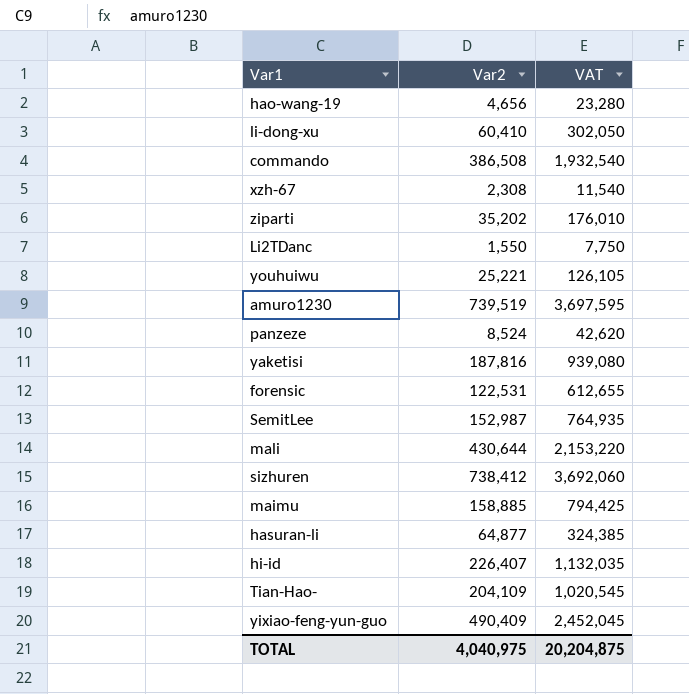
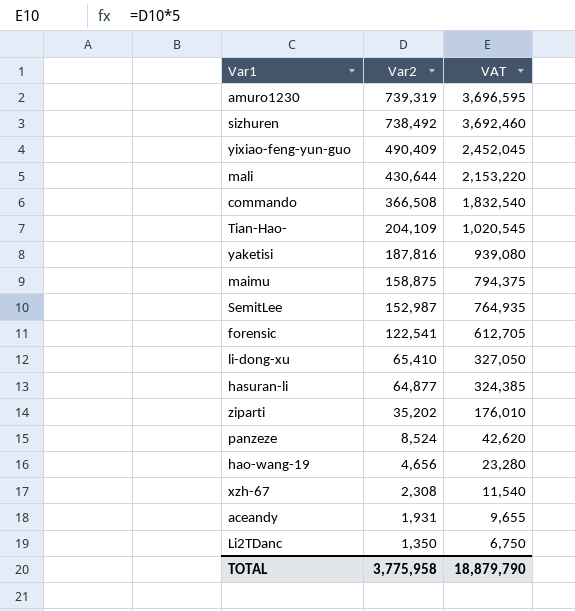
row order: none -> Var2 descending
row youhuiwu: 25,221 | 126,105 -> none
row hi-id: 226,407 | 1,132,035 -> none
amuro1230 | Var2: 739,519 -> 739,319
amuro1230 | VAT: 3,697,595 -> 3,696,595
sizhuren | Var2: 738,412 -> 738,492
sizhuren | VAT: 3,692,060 -> 3,692,460
commando | Var2: 386,508 -> 366,508
commando | VAT: 1,932,540 -> 1,832,540
maimu | Var2: 158,885 -> 158,875
maimu | VAT: 794,425 -> 794,375
forensic | Var2: 122,531 -> 122,541
forensic | VAT: 612,655 -> 612,705
li-dong-xu | Var2: 60,410 -> 65,410
li-dong-xu | VAT: 302,050 -> 327,050
row aceandy: none -> 1,931 | 9,655
Li2TDanc | Var2: 1,550 -> 1,350
Li2TDanc | VAT: 7,750 -> 6,750
TOTAL | Var2: 4,040,975 -> 3,775,958
TOTAL | VAT: 20,204,875 -> 18,879,790

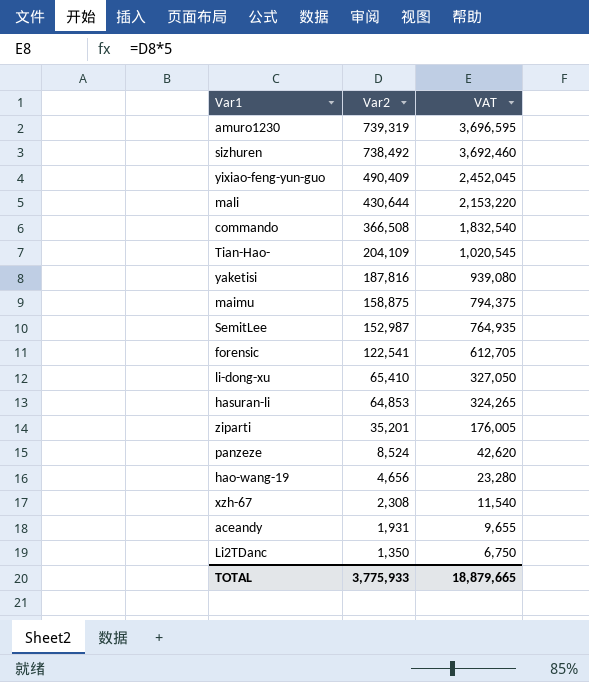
hasuran-li | Var2: 64,877 -> 64,853
hasuran-li | VAT: 324,385 -> 324,265
ziparti | Var2: 35,202 -> 35,201
ziparti | VAT: 176,010 -> 176,005
TOTAL | Var2: 3,775,958 -> 3,775,933
TOTAL | VAT: 18,879,790 -> 18,879,665

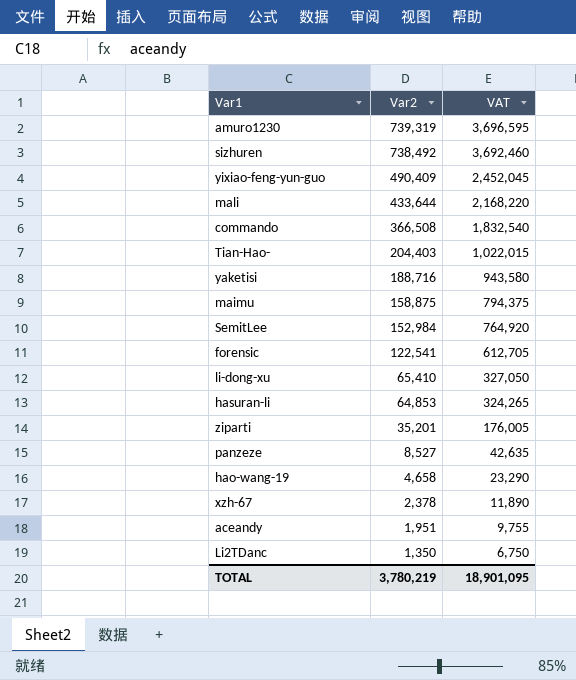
mali | Var2: 430,644 -> 433,644
mali | VAT: 2,153,220 -> 2,168,220
Tian-Hao- | Var2: 204,109 -> 204,403
Tian-Hao- | VAT: 1,020,545 -> 1,022,015
yaketisi | Var2: 187,816 -> 188,716
yaketisi | VAT: 939,080 -> 943,580
SemitLee | Var2: 152,987 -> 152,984
SemitLee | VAT: 764,935 -> 764,920
panzeze | Var2: 8,524 -> 8,527
panzeze | VAT: 42,620 -> 42,635
hao-wang-19 | Var2: 4,656 -> 4,658
hao-wang-19 | VAT: 23,280 -> 23,290
xzh-67 | Var2: 2,308 -> 2,378
xzh-67 | VAT: 11,540 -> 11,890
aceandy | Var2: 1,931 -> 1,951
aceandy | VAT: 9,655 -> 9,755
TOTAL | Var2: 3,775,933 -> 3,780,219
TOTAL | VAT: 18,879,665 -> 18,901,095

